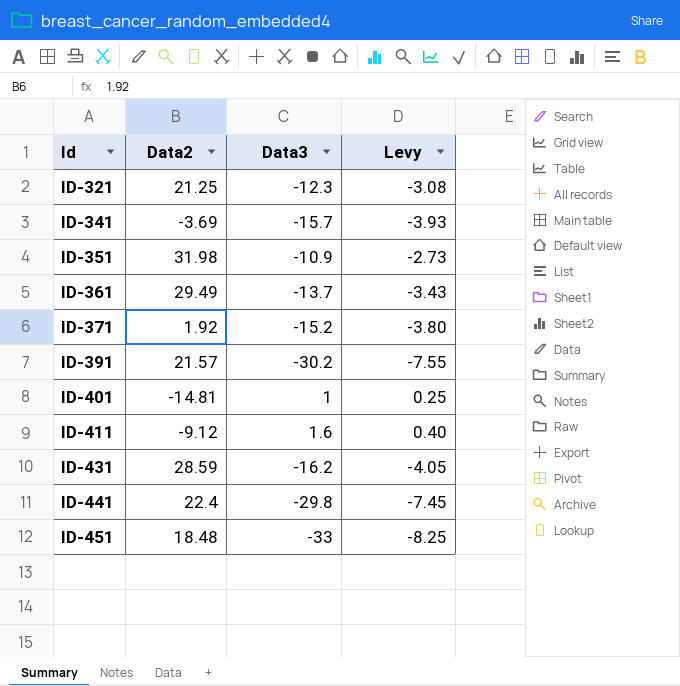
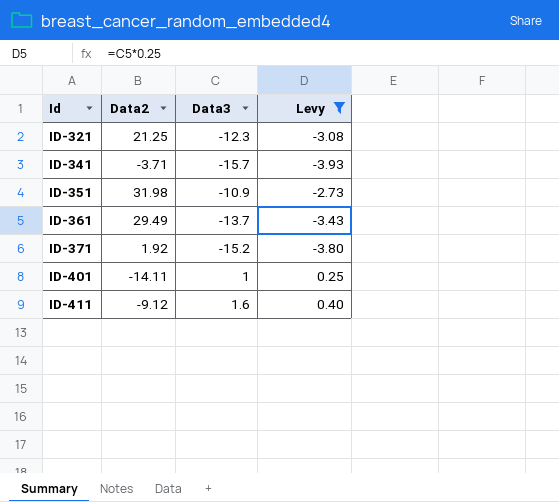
filter: none -> Levy >= -3.93
ID-341 | Data2: -3.69 -> -3.71
ID-401 | Data2: -14.81 -> -14.11

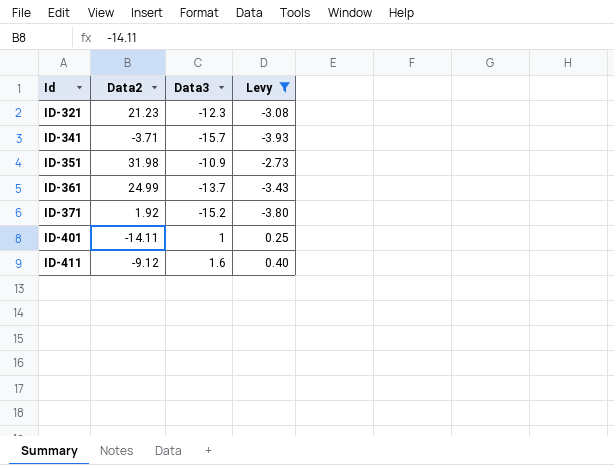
ID-321 | Data2: 21.25 -> 21.23
ID-361 | Data2: 29.49 -> 24.99

